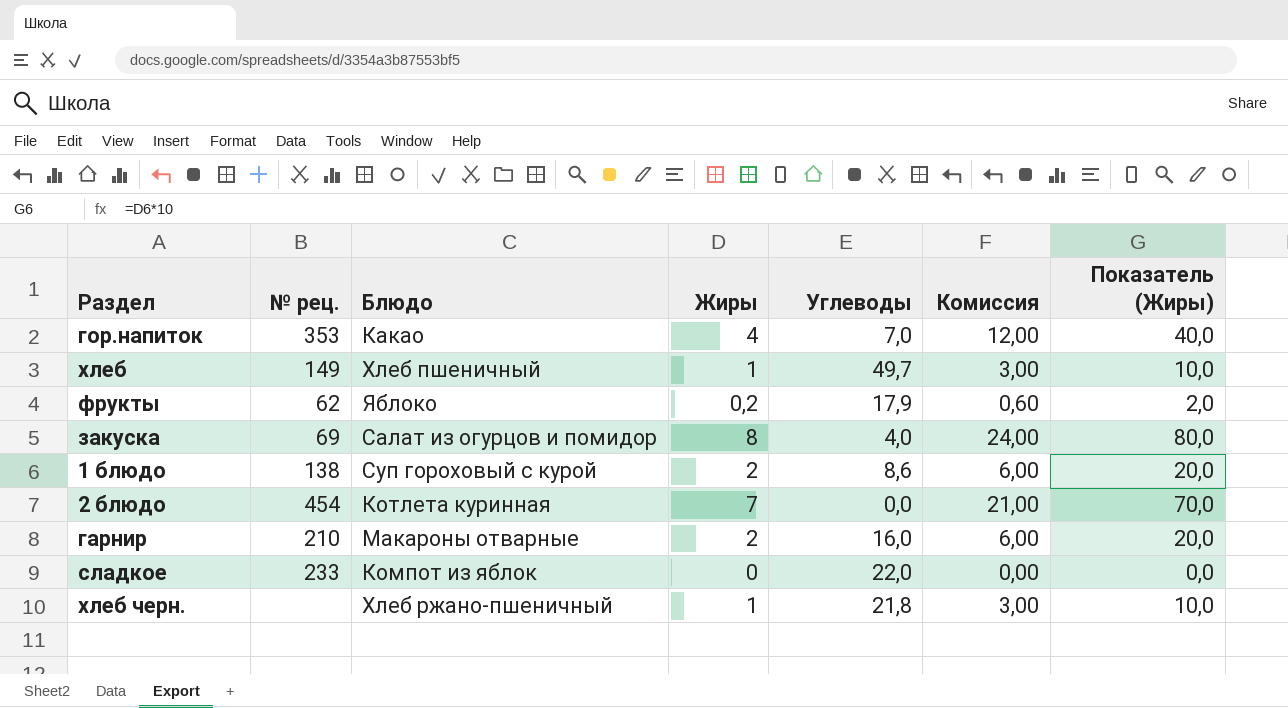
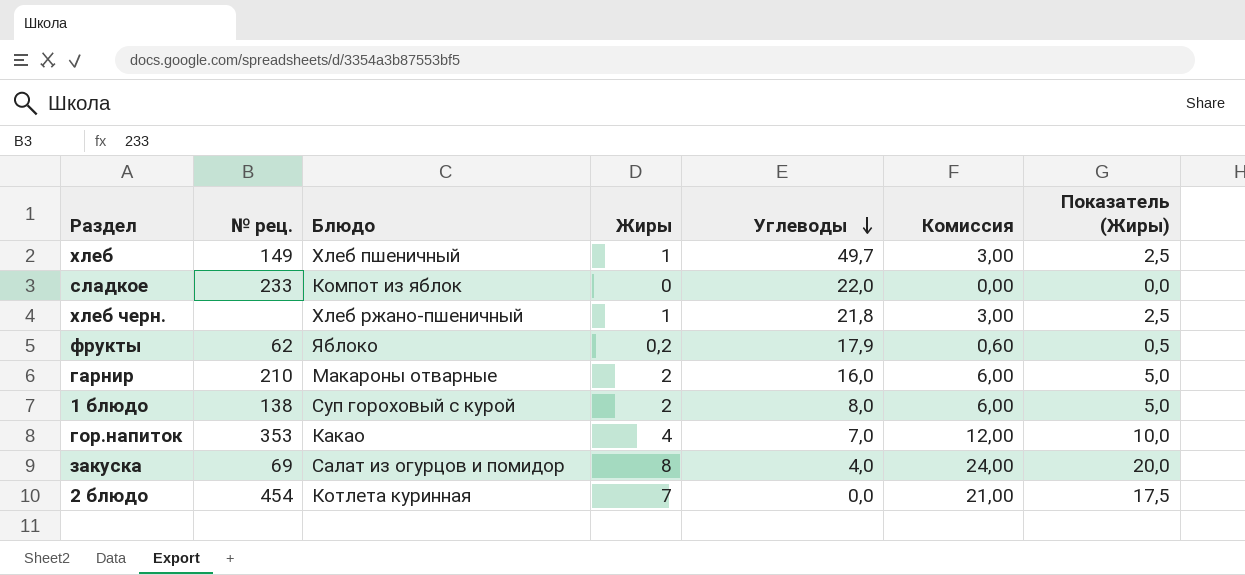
row order: none -> Углеводы descending
column Показатель (Жиры) | formula: [Жиры] * 10 -> [Жиры] * 2,5
1 блюдо | Углеводы: 8,6 -> 8,0

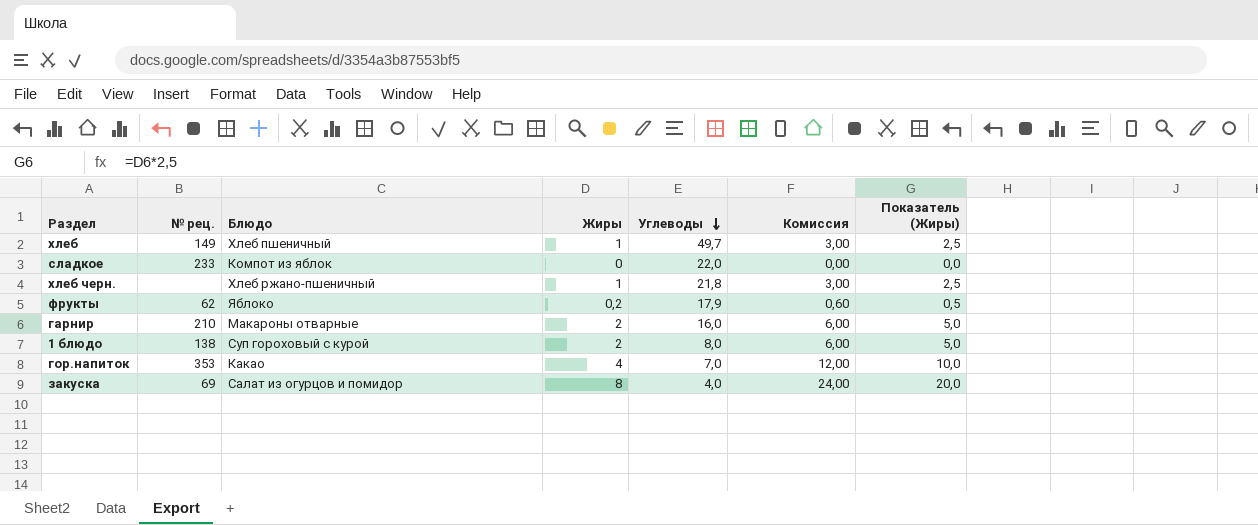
row 2 блюдо: 454 | Котлета куринная | 7 | 0,0 | 21,00 | 17,5 -> none

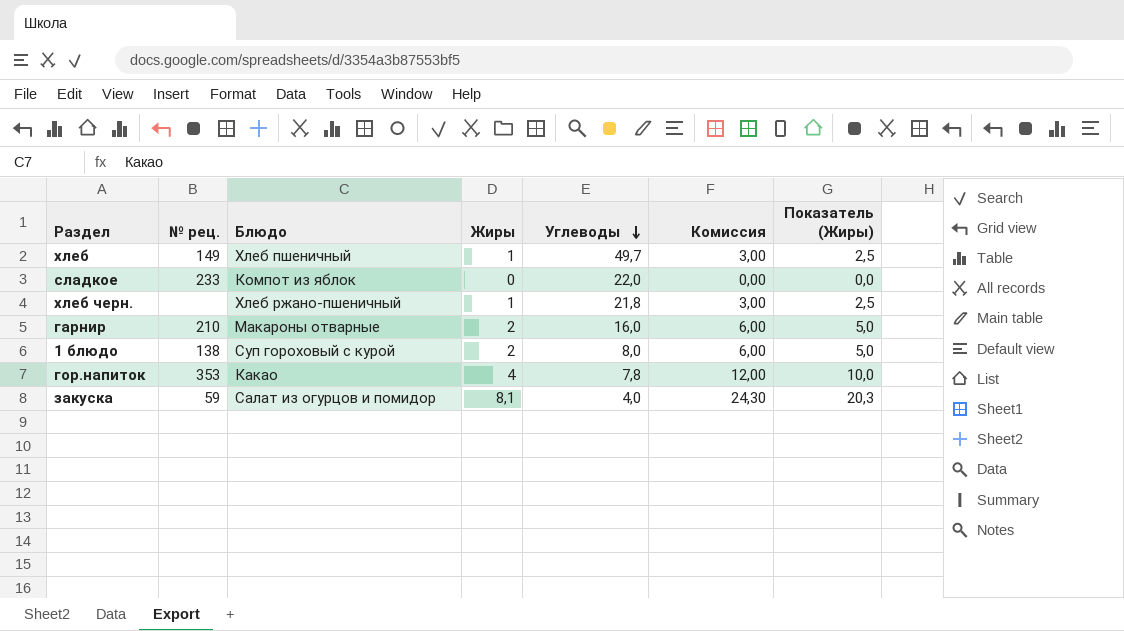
row фрукты: 62 | Яблоко | 0,2 | 17,9 | 0,60 | 0,5 -> none
гор.напиток | Углеводы: 7,0 -> 7,8
закуска | № рец.: 69 -> 59
закуска | Жиры: 8 -> 8,1
закуска | Комиссия: 24,00 -> 24,30
закуска | Показатель (Жиры): 20,0 -> 20,3

